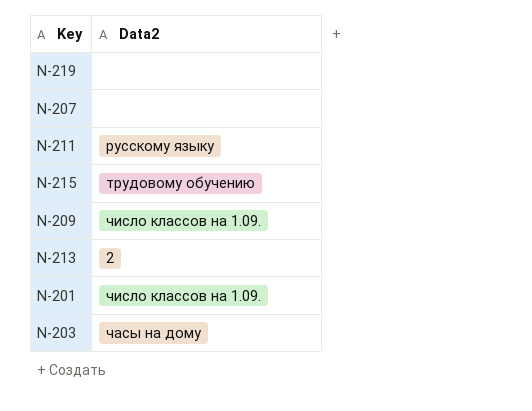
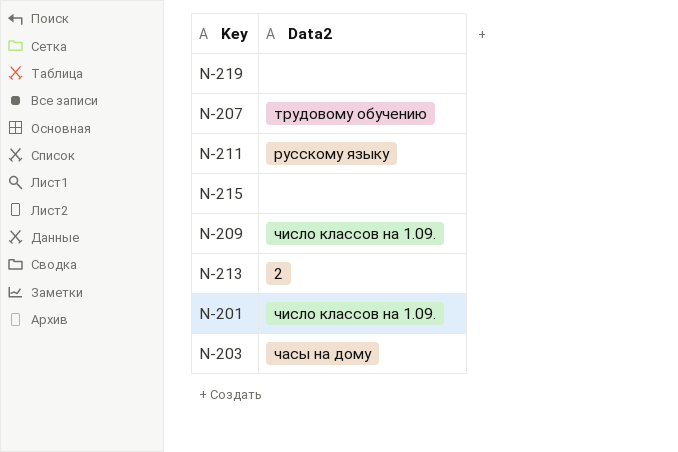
N-207 | Data2: none -> трудовому обучению
N-215 | Data2: трудовому обучению -> none

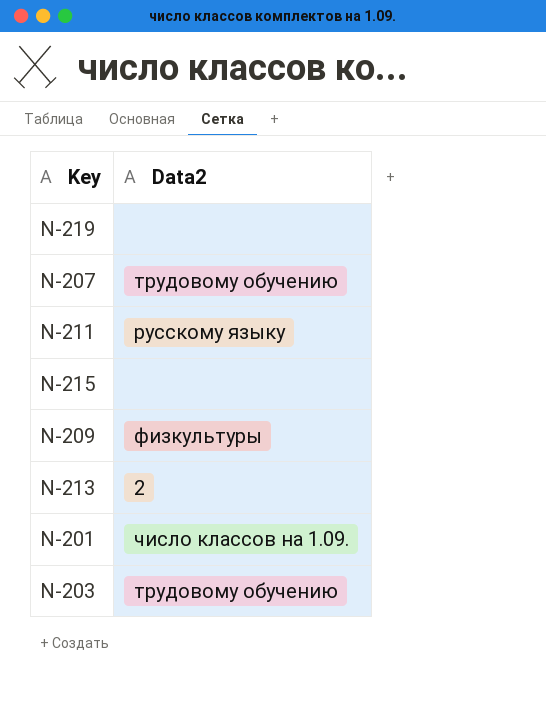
N-209 | Data2: число классов на 1.09. -> физкультуры
N-203 | Data2: часы на дому -> трудовому обучению

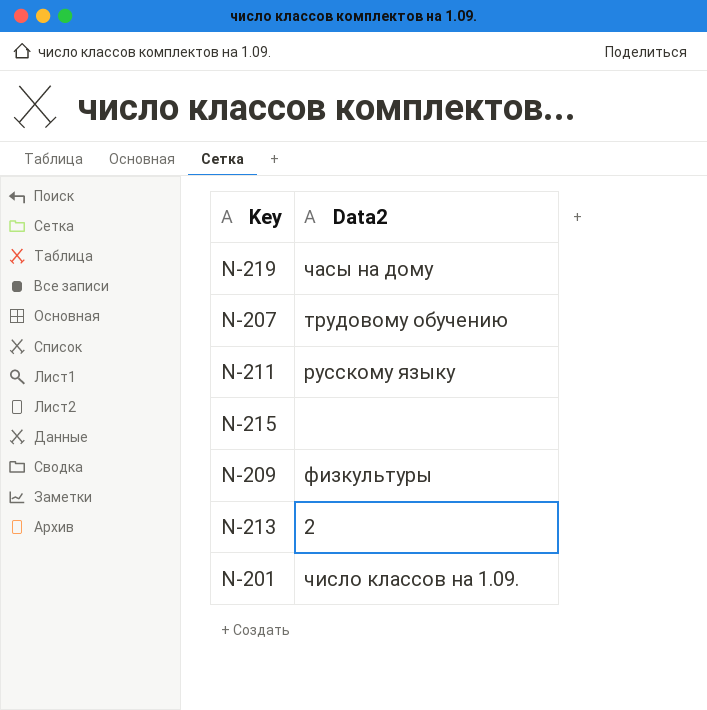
row N-203: трудовому обучению -> none
N-219 | Data2: none -> часы на дому

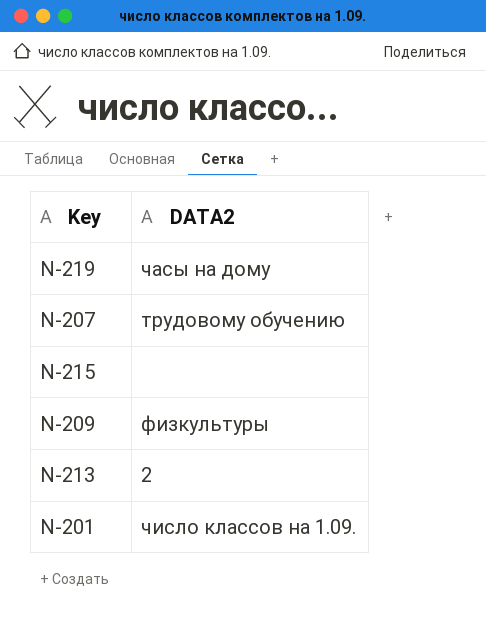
column name: Data2 -> DATA2
row N-211: русскому языку -> none

